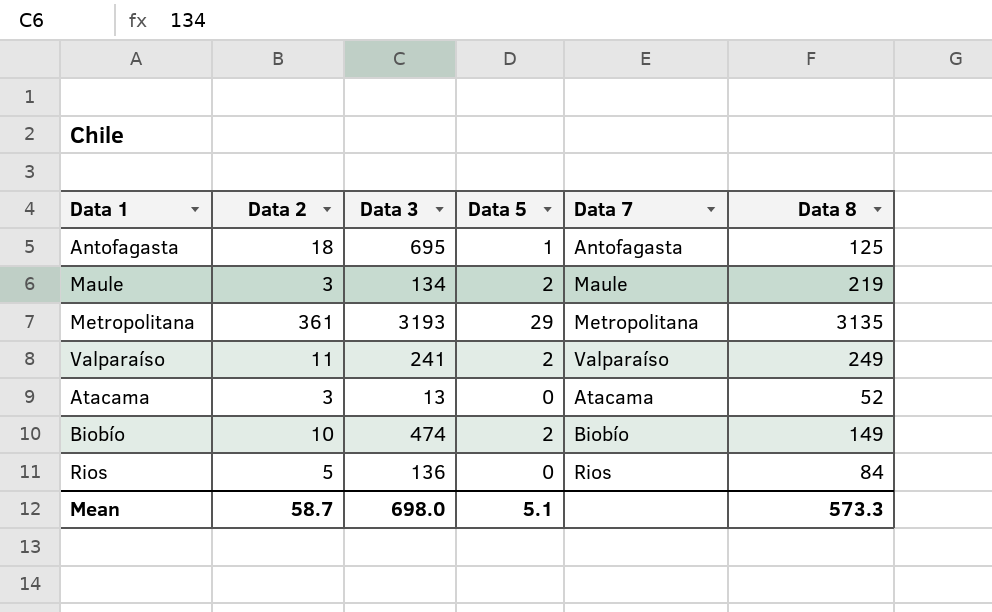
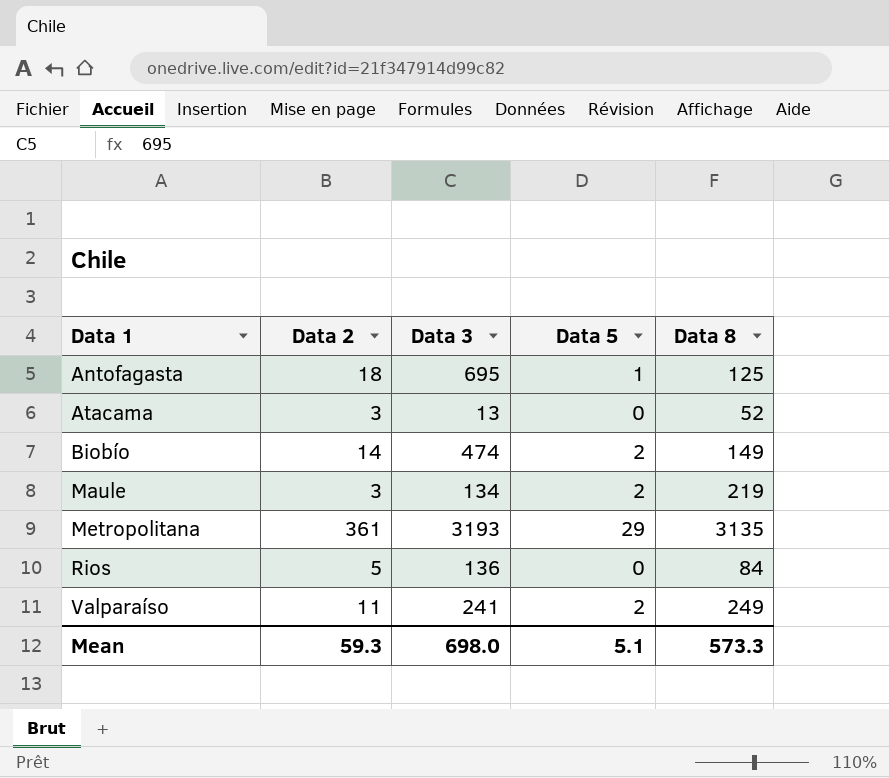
row order: none -> Data 1 ascending
column Data 7 | position: 5 -> none
Biobío | Data 2: 10 -> 14
Mean | Data 2: 58.7 -> 59.3

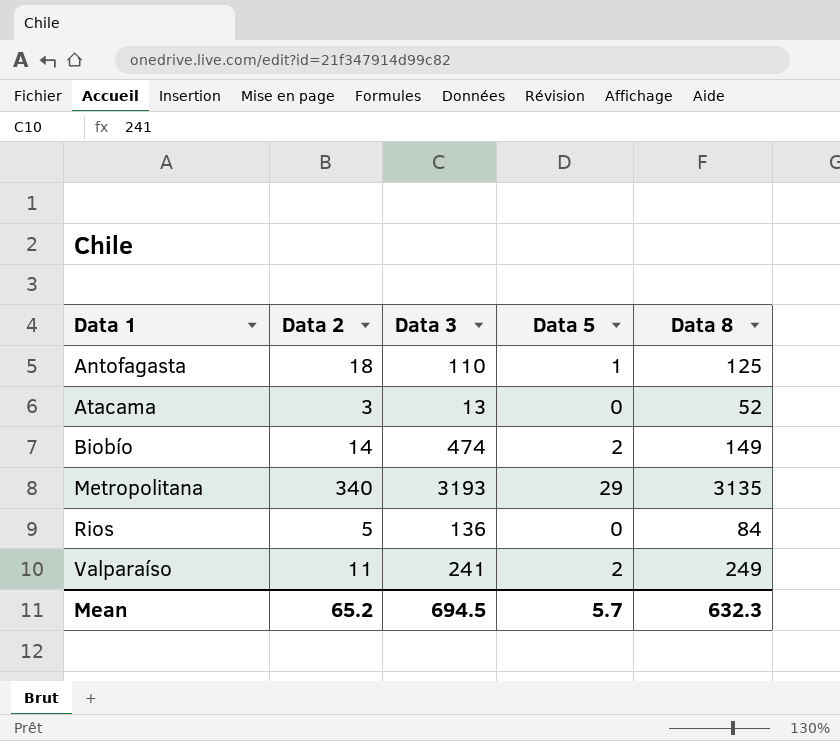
row Maule: 3 | 134 | 2 | 219 -> none
Antofagasta | Data 3: 695 -> 110
Metropolitana | Data 2: 361 -> 340
Mean | Data 2: 59.3 -> 65.2
Mean | Data 3: 698.0 -> 694.5
Mean | Data 5: 5.1 -> 5.7
Mean | Data 8: 573.3 -> 632.3

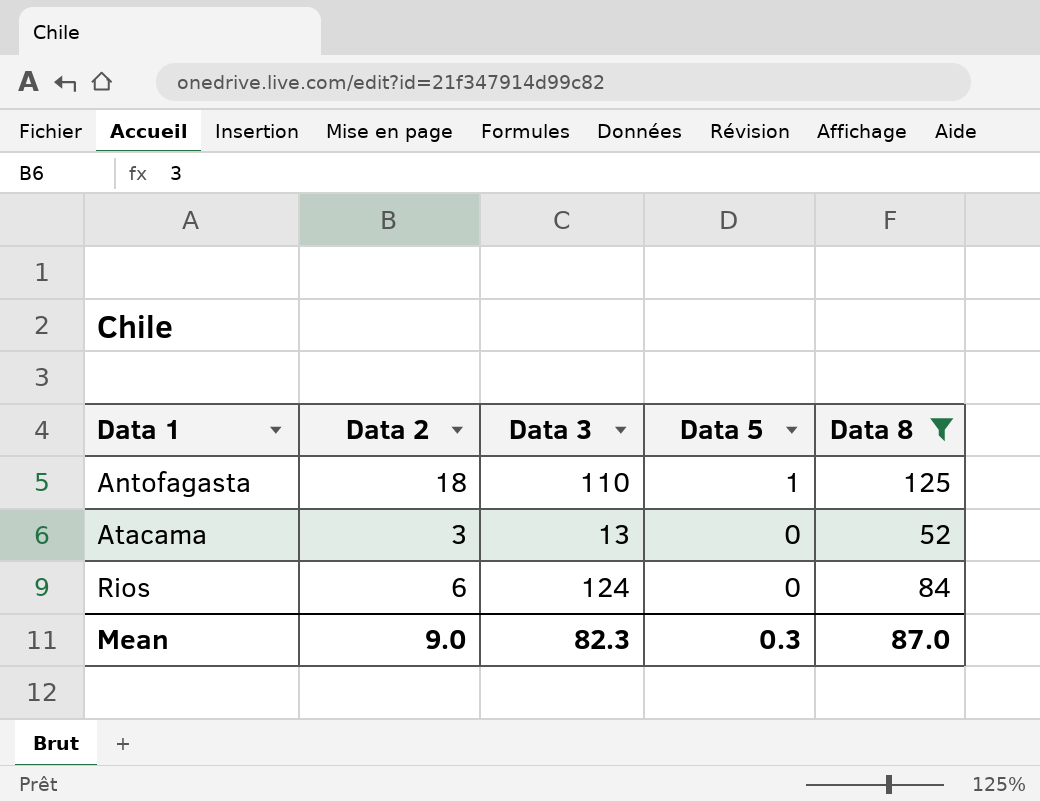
filter: none -> Data 8 <= 125
Rios | Data 2: 5 -> 6
Rios | Data 3: 136 -> 124
Mean | Data 2: 65.2 -> 9.0
Mean | Data 3: 694.5 -> 82.3
Mean | Data 5: 5.7 -> 0.3
Mean | Data 8: 632.3 -> 87.0

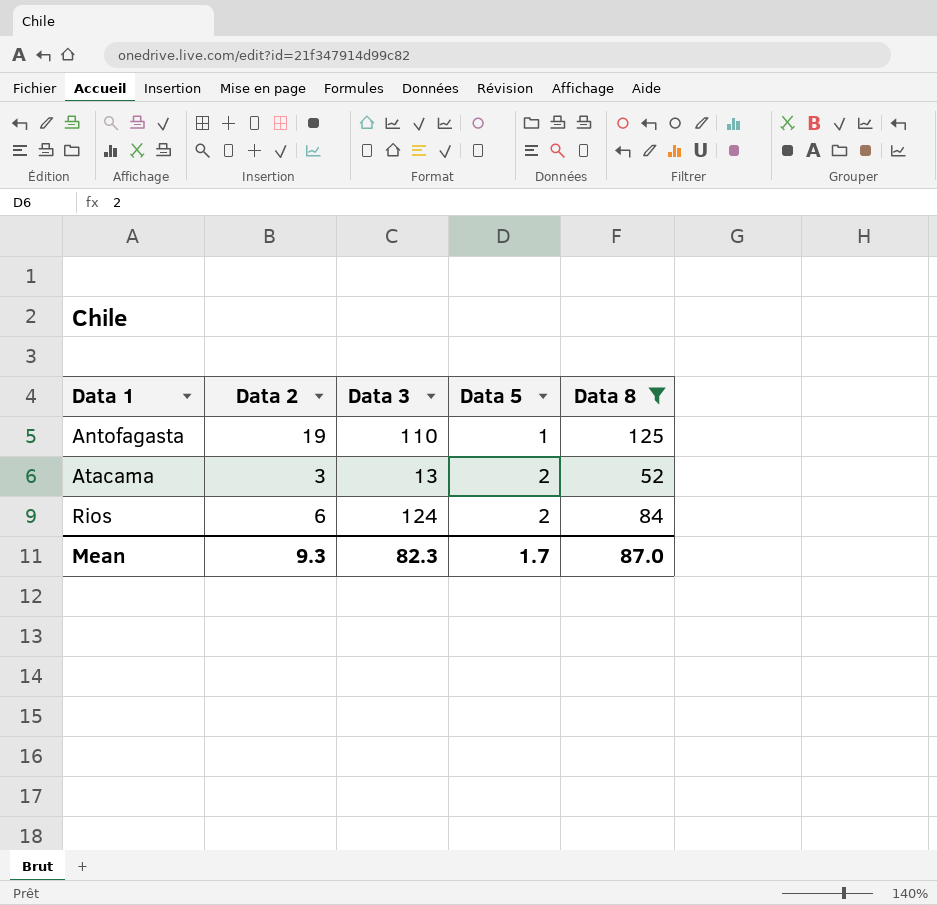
Antofagasta | Data 2: 18 -> 19
Atacama | Data 5: 0 -> 2
Rios | Data 5: 0 -> 2
Mean | Data 2: 9.0 -> 9.3
Mean | Data 5: 0.3 -> 1.7

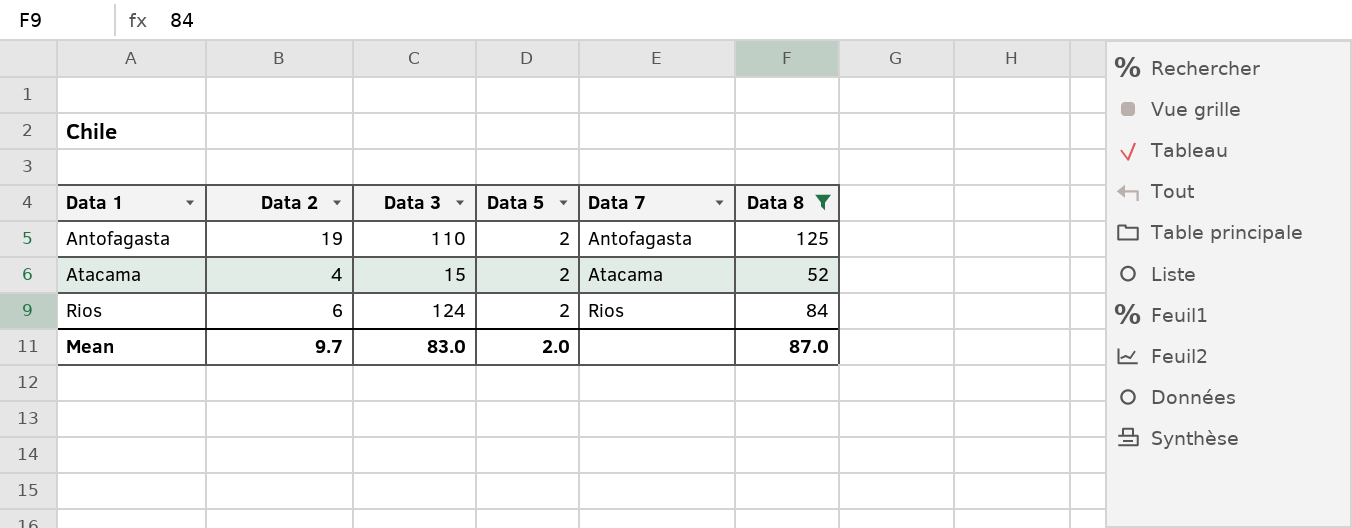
column Data 7 | position: none -> 5
Antofagasta | Data 5: 1 -> 2
Atacama | Data 2: 3 -> 4
Atacama | Data 3: 13 -> 15
Mean | Data 2: 9.3 -> 9.7
Mean | Data 3: 82.3 -> 83.0
Mean | Data 5: 1.7 -> 2.0

